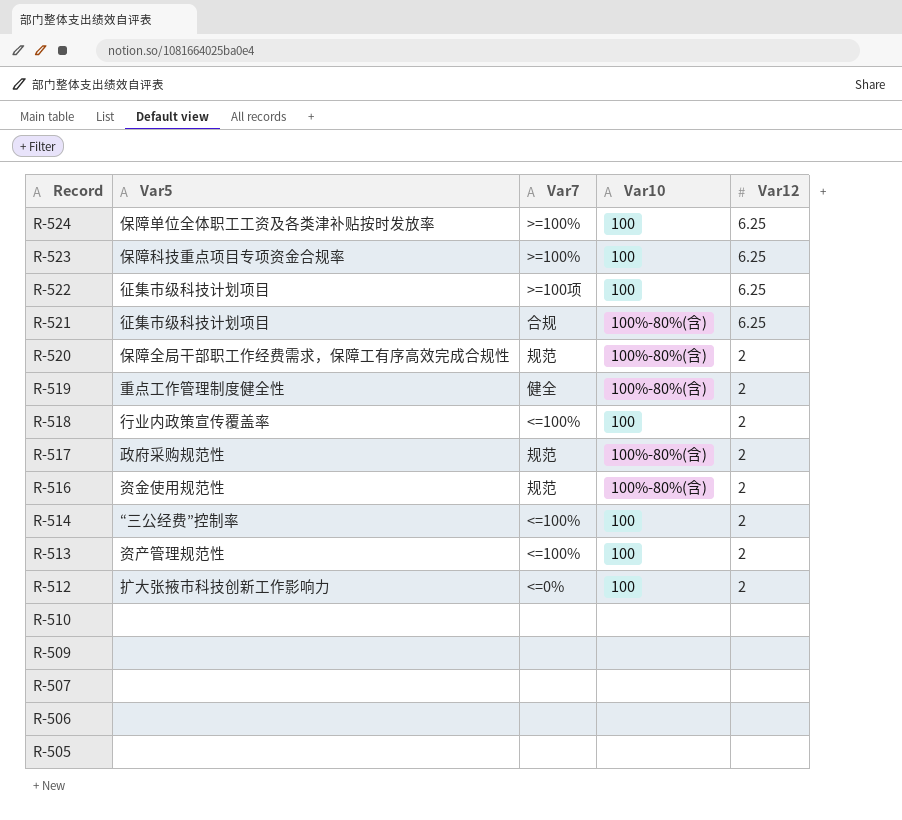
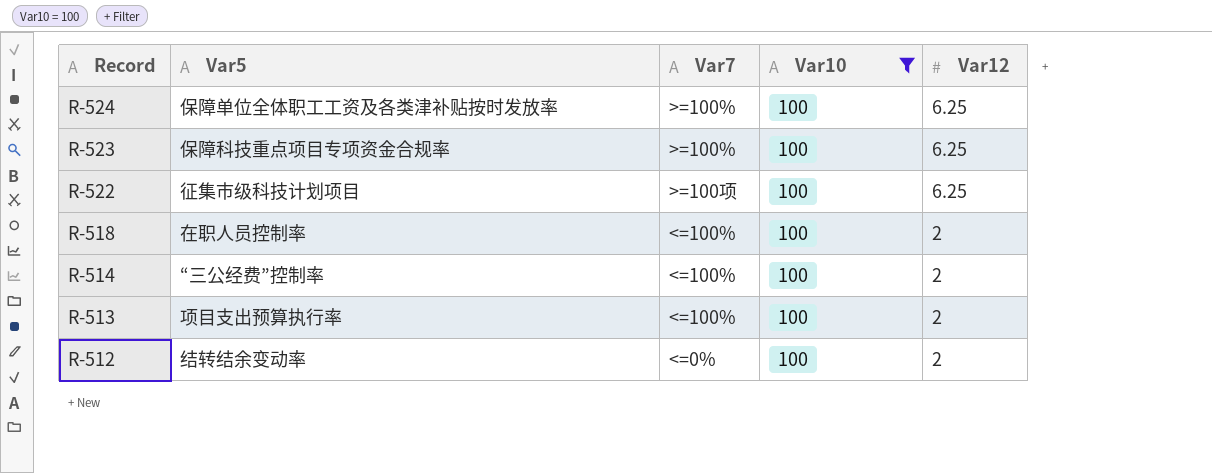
filter: none -> Var10 = 100
R-518 | Var5: 行业内政策宣传覆盖率 -> 在职人员控制率
R-513 | Var5: 资产管理规范性 -> 项目支出预算执行率
R-512 | Var5: 扩大张掖市科技创新工作影响力 -> 结转结余变动率

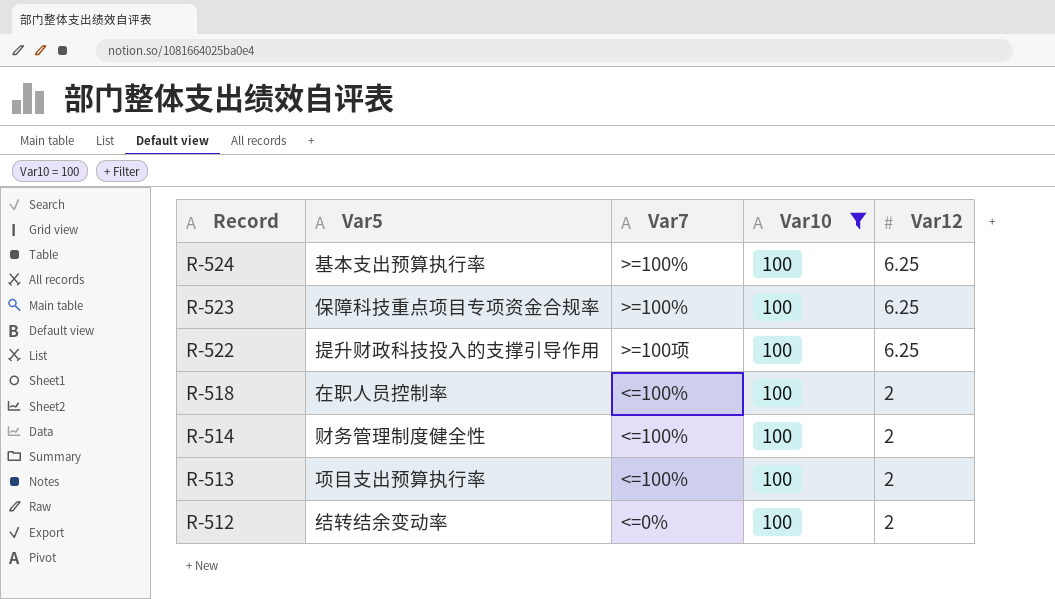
R-524 | Var5: 保障单位全体职工工资及各类津补贴按时发放率 -> 基本支出预算执行率
R-522 | Var5: 征集市级科技计划项目 -> 提升财政科技投入的支撑引导作用
R-514 | Var5: “三公经费”控制率 -> 财务管理制度健全性

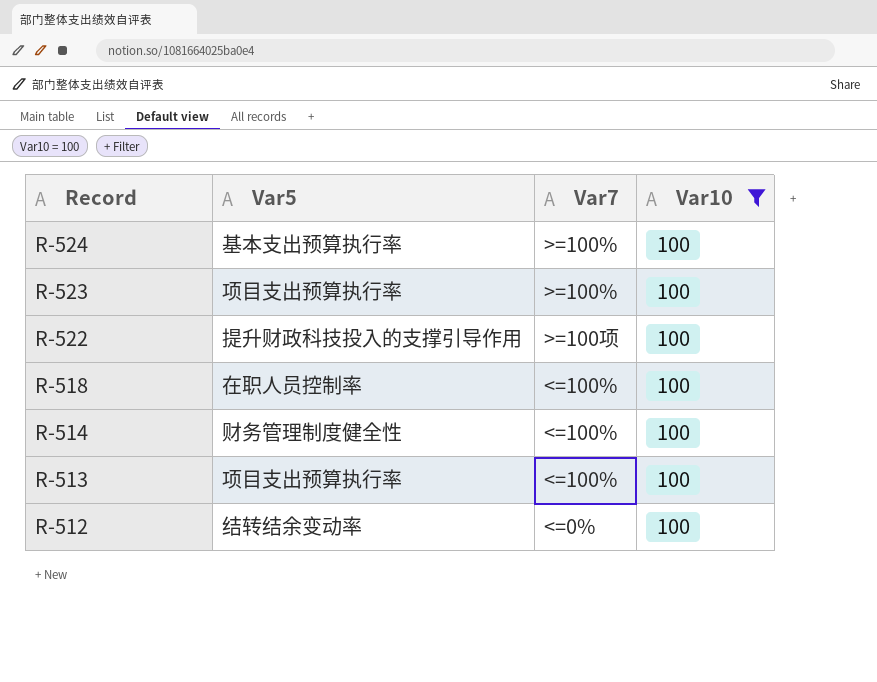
column Var12 | position: 5 -> none
R-523 | Var5: 保障科技重点项目专项资金合规率 -> 项目支出预算执行率

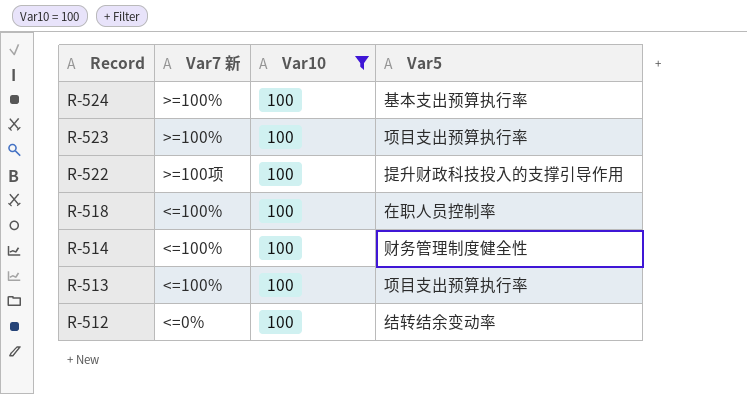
column name: Var7 -> Var7 新
column Var5 | position: 2 -> 4

